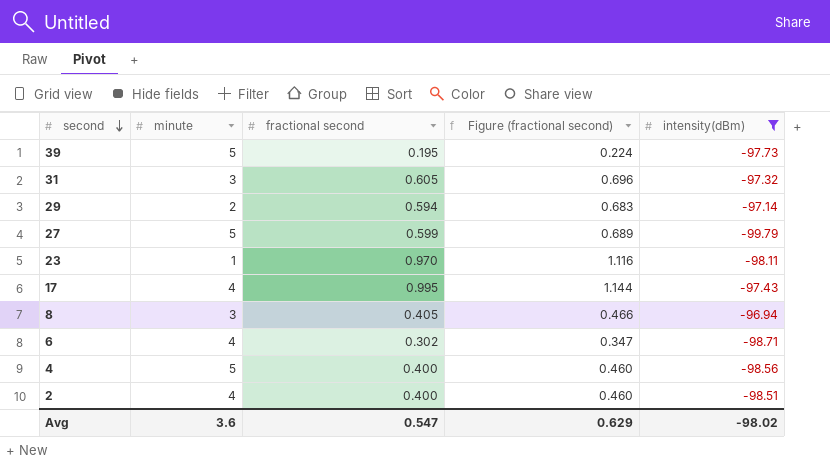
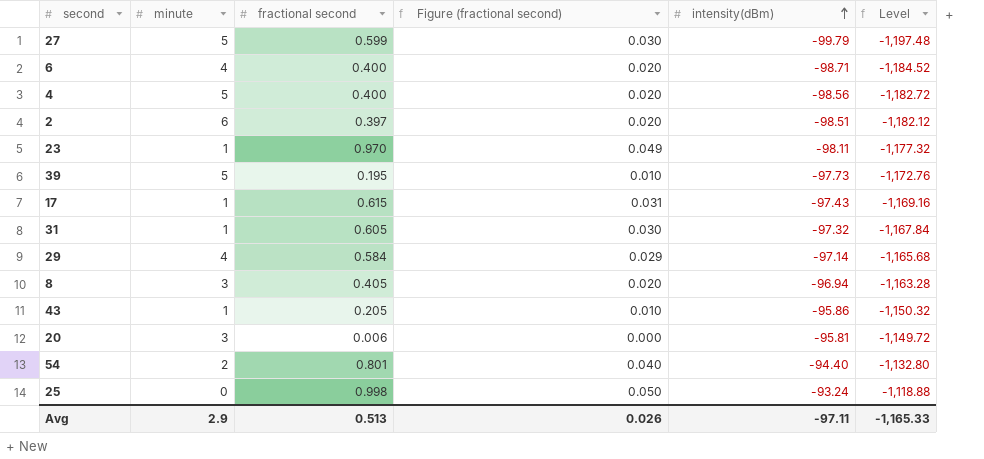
filter: intensity(dBm) <= -96.94 -> none
row order: second descending -> intensity(dBm) ascending
column Figure (fractional second) | formula: [fractional second] * 1.15 -> [fractional second] * 0.05
column Level | formula: none -> [intensity(dBm)] * 12
6 | fractional second: 0.302 -> 0.400
2 | minute: 4 -> 6
2 | fractional second: 0.400 -> 0.397
17 | minute: 4 -> 1
17 | fractional second: 0.995 -> 0.615
31 | minute: 3 -> 1
29 | minute: 2 -> 4
29 | fractional second: 0.594 -> 0.584
Avg | minute: 3.6 -> 2.9
Avg | fractional second: 0.547 -> 0.513
Avg | Figure (fractional second): 0.629 -> 0.026
Avg | intensity(dBm): -98.02 -> -97.11

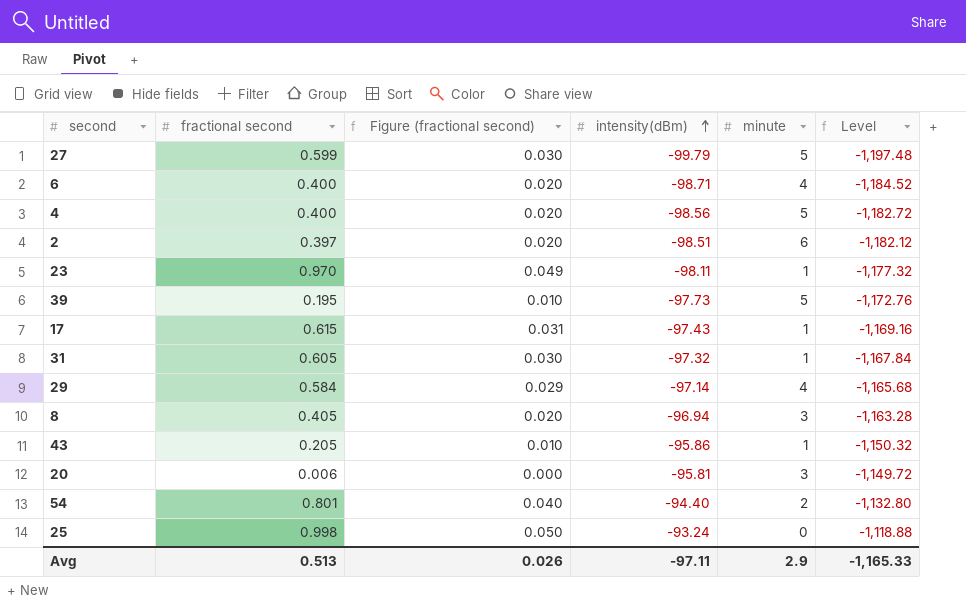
column minute | position: 2 -> 5

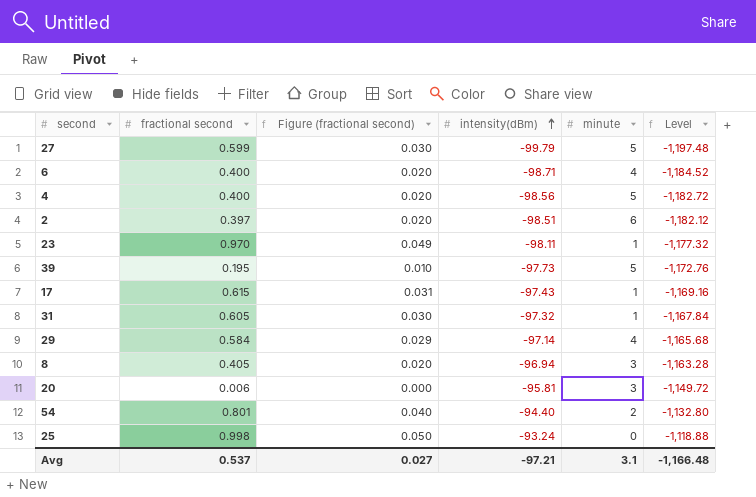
row 43: 0.205 | 0.010 | -95.86 | 1 | -1,150.32 -> none
Avg | fractional second: 0.513 -> 0.537
Avg | Figure (fractional second): 0.026 -> 0.027
Avg | intensity(dBm): -97.11 -> -97.21
Avg | minute: 2.9 -> 3.1
Avg | Level: -1,165.33 -> -1,166.48

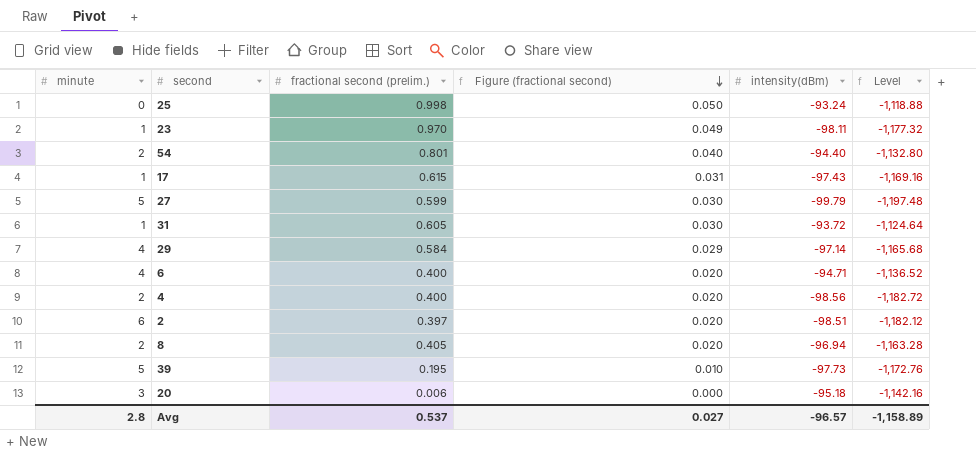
row order: intensity(dBm) ascending -> Figure (fractional second) descending
column minute | position: 5 -> 1
column name: fractional second -> fractional second (prelim.)
31 | intensity(dBm): -97.32 -> -93.72
31 | Level: -1,167.84 -> -1,124.64
6 | intensity(dBm): -98.71 -> -94.71
6 | Level: -1,184.52 -> -1,136.52
4 | minute: 5 -> 2
8 | minute: 3 -> 2
20 | intensity(dBm): -95.81 -> -95.18
20 | Level: -1,149.72 -> -1,142.16
Avg | minute: 3.1 -> 2.8
Avg | intensity(dBm): -97.21 -> -96.57
Avg | Level: -1,166.48 -> -1,158.89

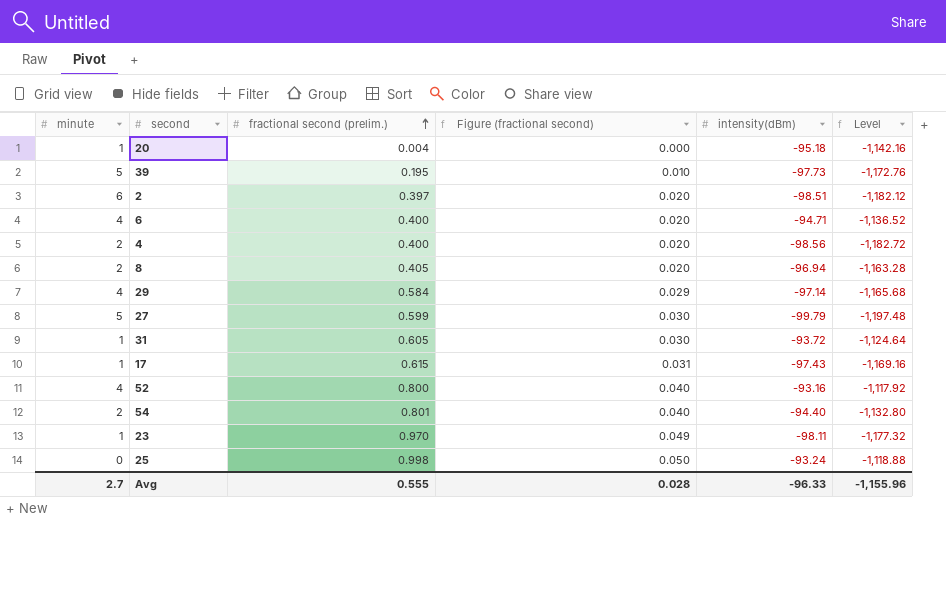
row order: Figure (fractional second) descending -> fractional second (prelim.) ascending
20 | minute: 3 -> 1
20 | fractional second (prelim.): 0.006 -> 0.004
row 52: none -> 4 | 0.800 | 0.040 | -93.16 | -1,117.92
Avg | minute: 2.8 -> 2.7
Avg | fractional second (prelim.): 0.537 -> 0.555
Avg | Figure (fractional second): 0.027 -> 0.028
Avg | intensity(dBm): -96.57 -> -96.33
Avg | Level: -1,158.89 -> -1,155.96

